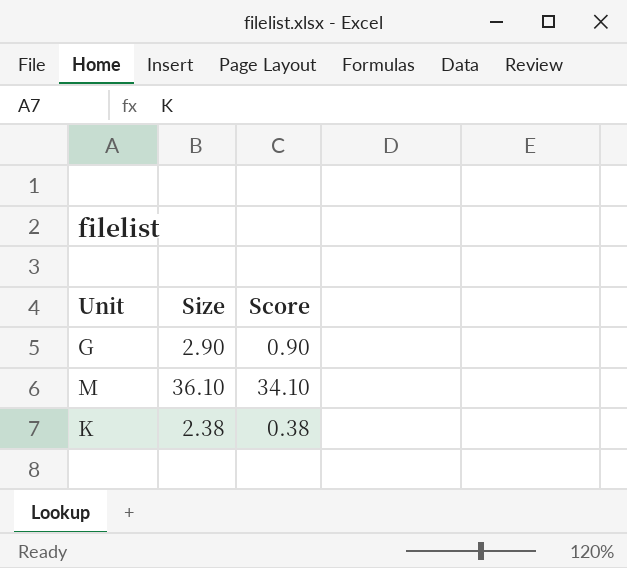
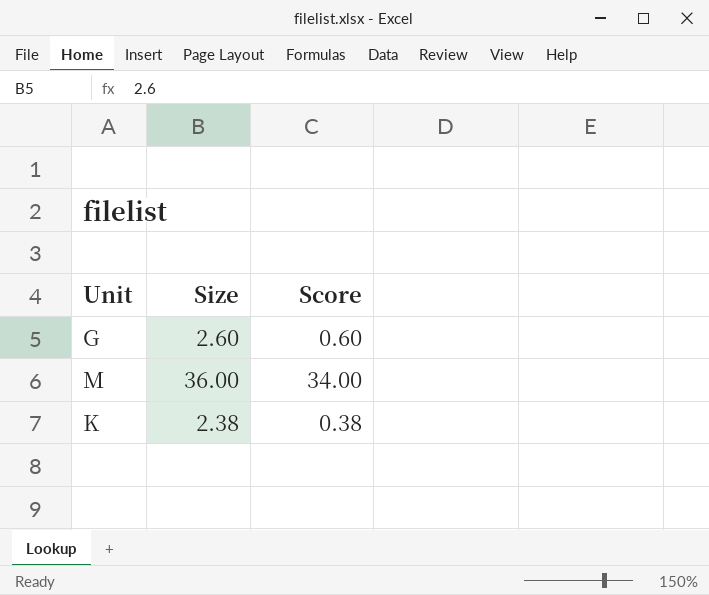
G | Size: 2.90 -> 2.60
G | Score: 0.90 -> 0.60
M | Size: 36.10 -> 36.00
M | Score: 34.10 -> 34.00

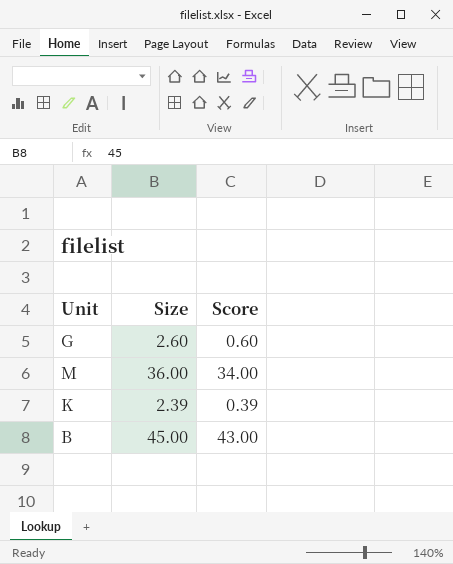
K | Size: 2.38 -> 2.39
K | Score: 0.38 -> 0.39
row B: none -> 45.00 | 43.00

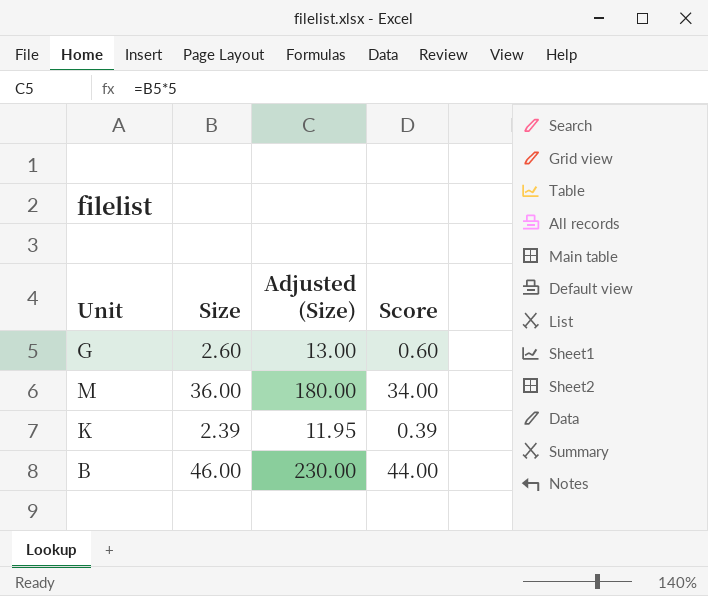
column Adjusted (Size) | formula: none -> [Size] * 5
B | Size: 45.00 -> 46.00
B | Score: 43.00 -> 44.00

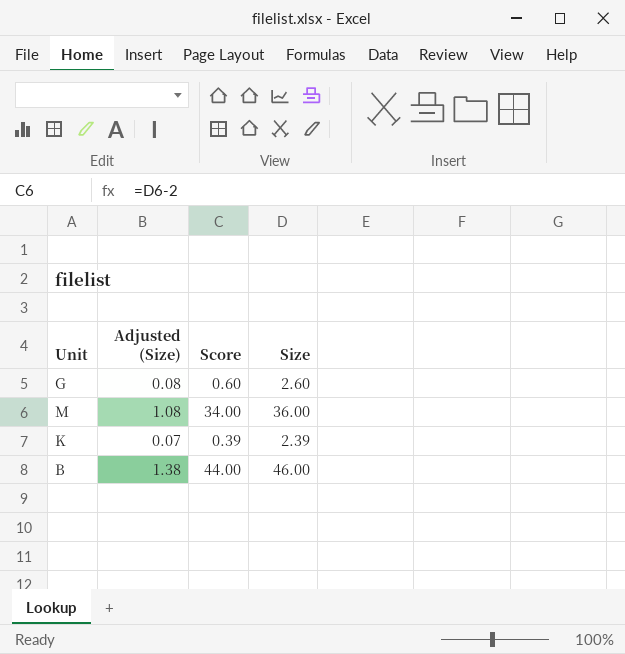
column Adjusted (Size) | formula: [Size] * 5 -> [Size] * 0.03
column Size | position: 2 -> 4

